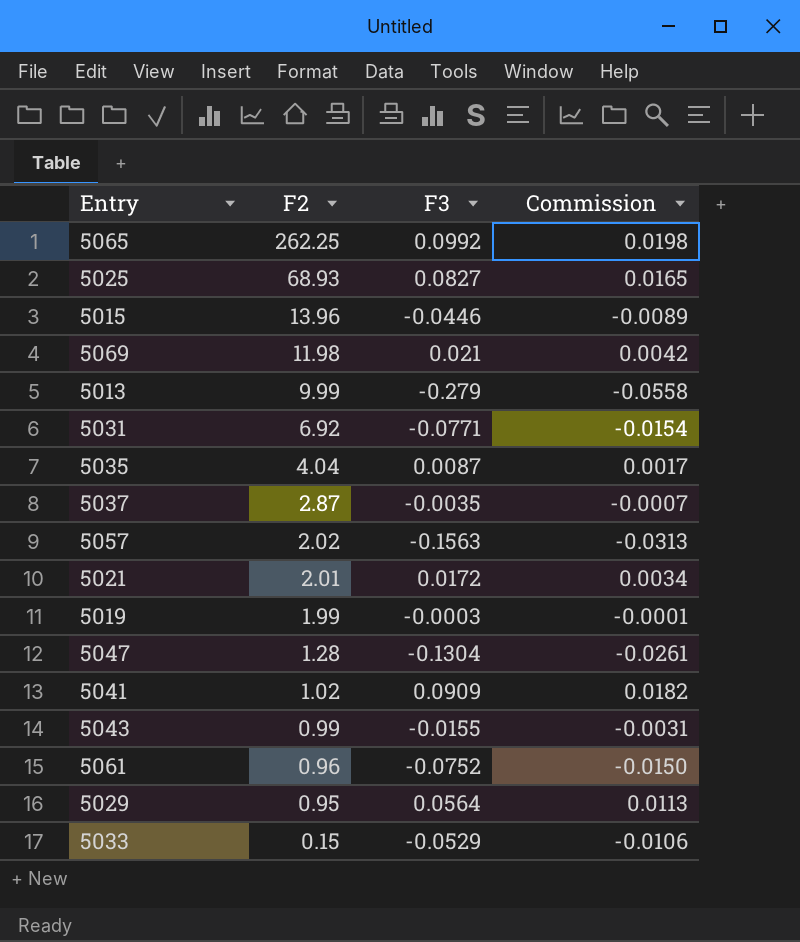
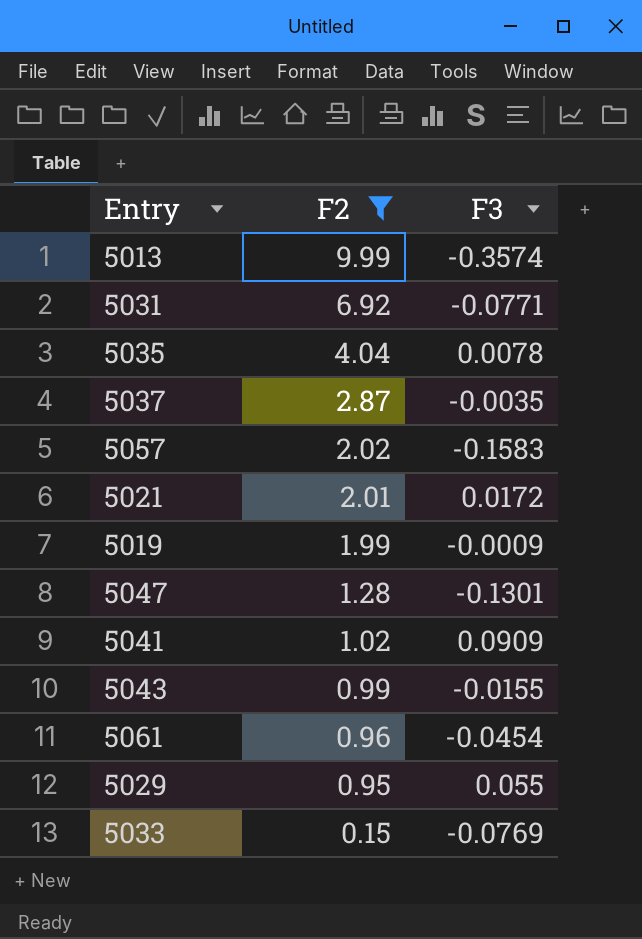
filter: none -> F2 <= 9.99
column Commission | formula: [F3] * 0.2 -> none
5013 | F3: -0.279 -> -0.3574
5035 | F3: 0.0087 -> 0.0078
5057 | F3: -0.1563 -> -0.1583
5019 | F3: -0.0003 -> -0.0009
5047 | F3: -0.1304 -> -0.1301
5061 | F3: -0.0752 -> -0.0454
5029 | F3: 0.0564 -> 0.055
5033 | F3: -0.0529 -> -0.0769

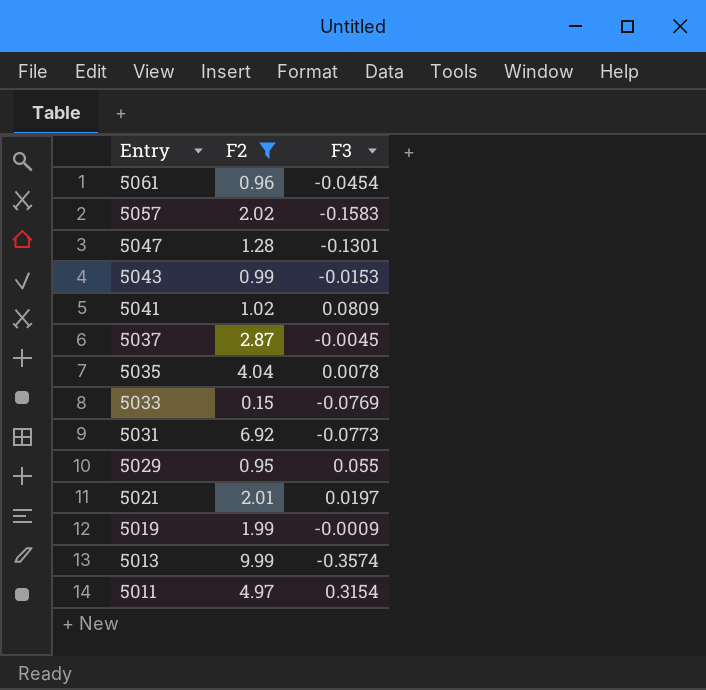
row order: F2 descending -> Entry descending
5043 | F3: -0.0155 -> -0.0153
5041 | F3: 0.0909 -> 0.0809
5037 | F3: -0.0035 -> -0.0045
5031 | F3: -0.0771 -> -0.0773
5021 | F3: 0.0172 -> 0.0197
row 5011: none -> 4.97 | 0.3154

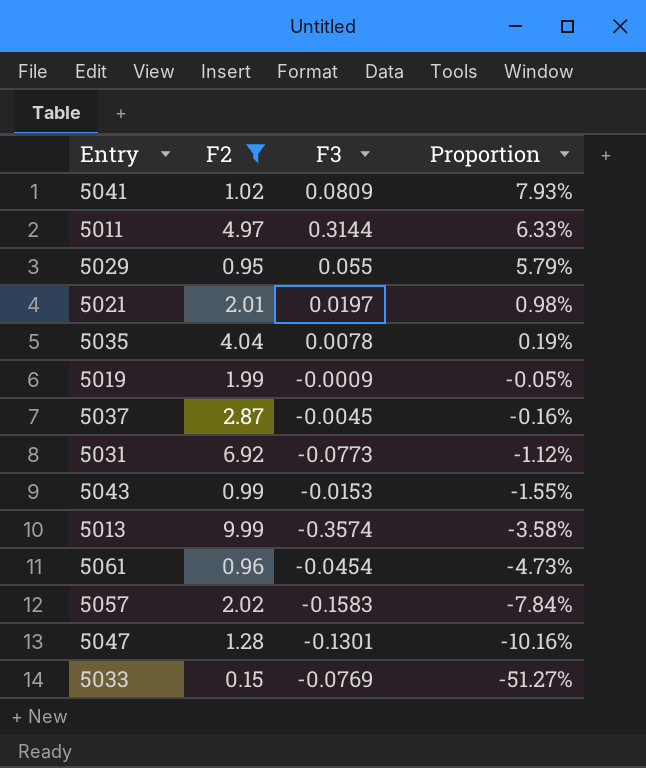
row order: Entry descending -> Proportion descending
column Proportion | formula: none -> [F3] / [F2]
5011 | F3: 0.3154 -> 0.3144

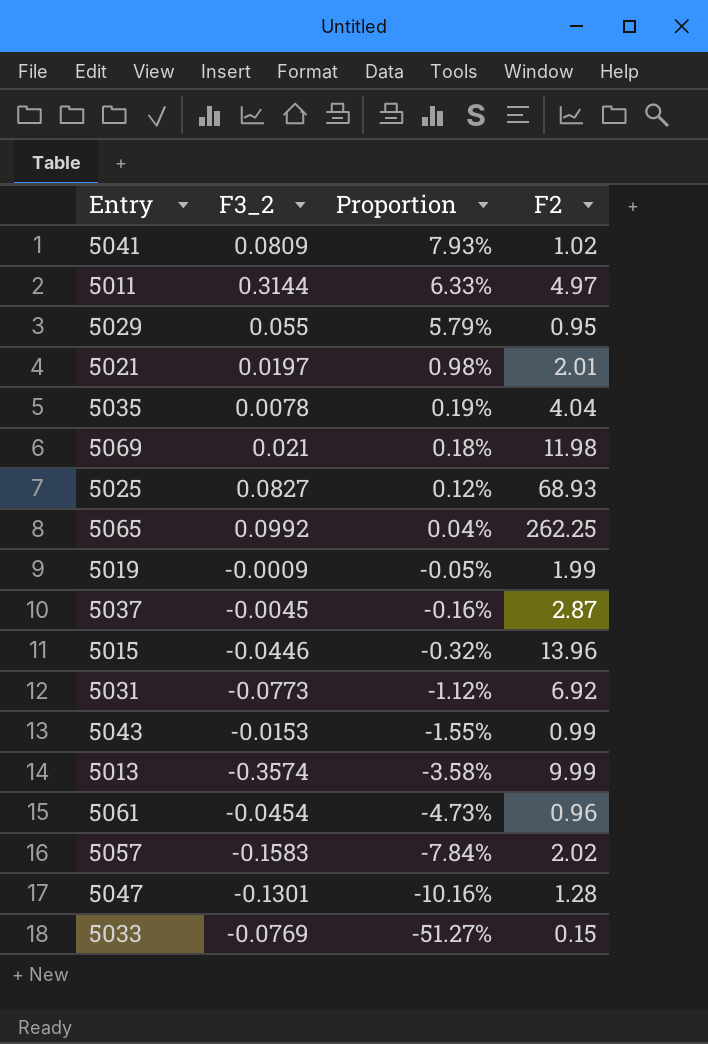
filter: F2 <= 9.99 -> none
column name: F3 -> F3_2
column F2 | position: 2 -> 4

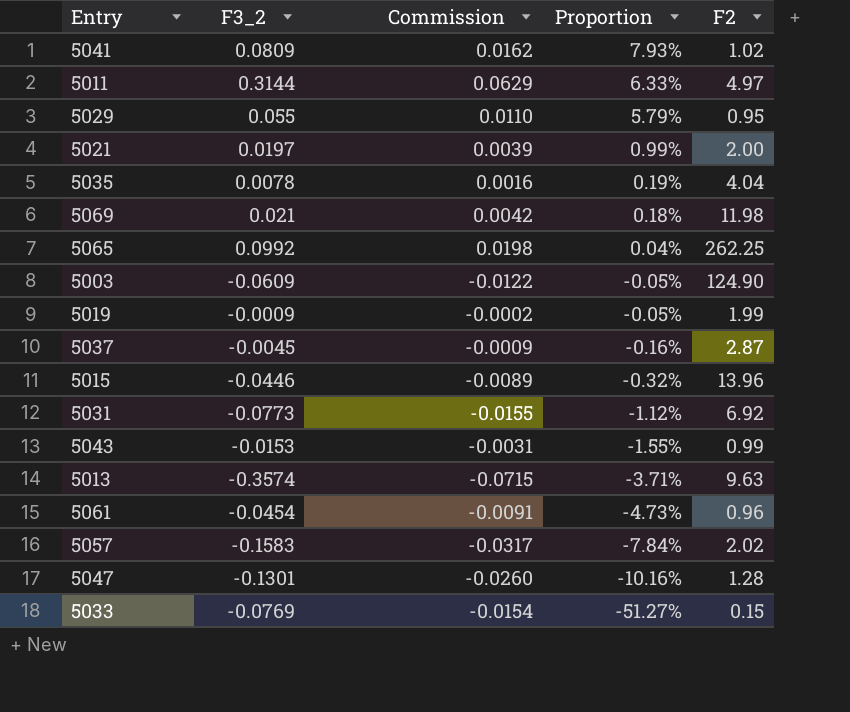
column Commission | formula: none -> [F3_2] * 0.2
row 5025: 0.0827 | 0.12% | 68.93 -> none
5021 | Proportion: 0.98% -> 0.99%
5021 | F2: 2.01 -> 2.00
row 5003: none -> -0.0609 | -0.0122 | -0.05% | 124.90
5013 | Proportion: -3.58% -> -3.71%
5013 | F2: 9.99 -> 9.63

